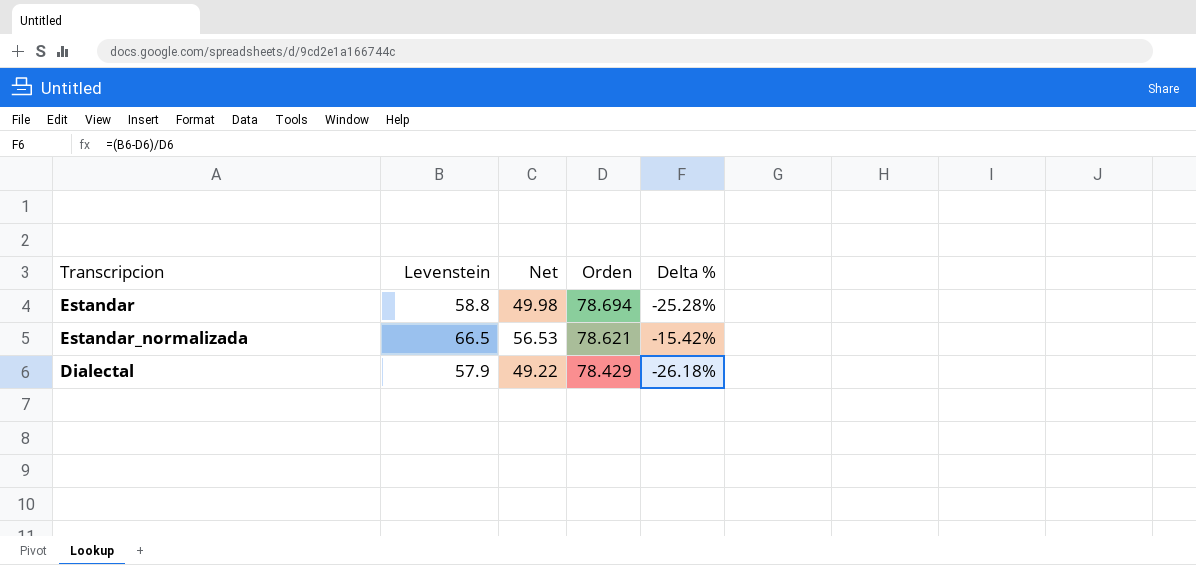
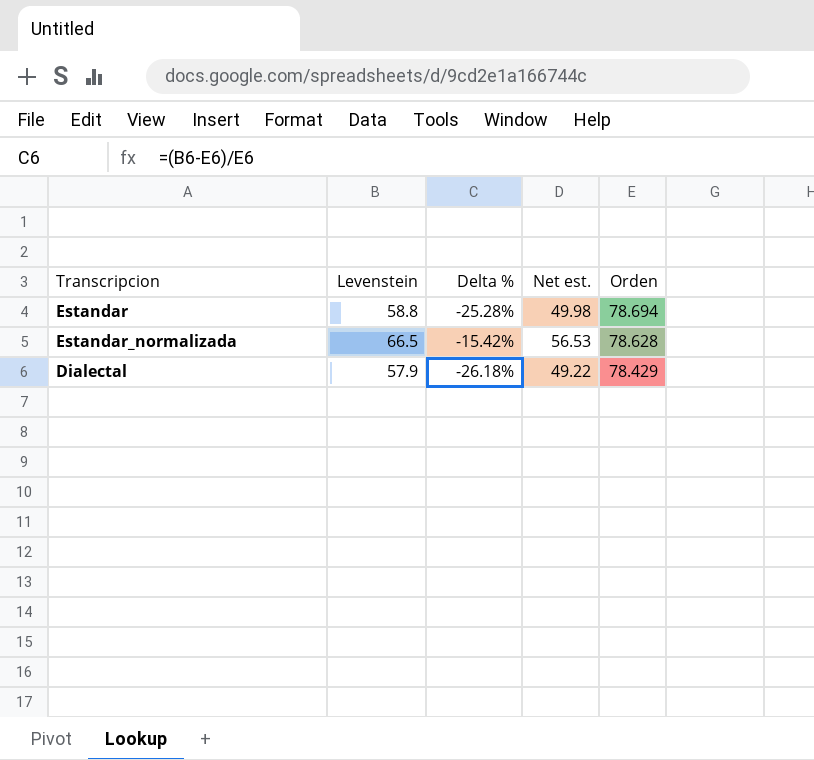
column Delta % | position: 5 -> 3
column name: Net -> Net est.
Estandar_normalizada | Orden: 78.621 -> 78.628

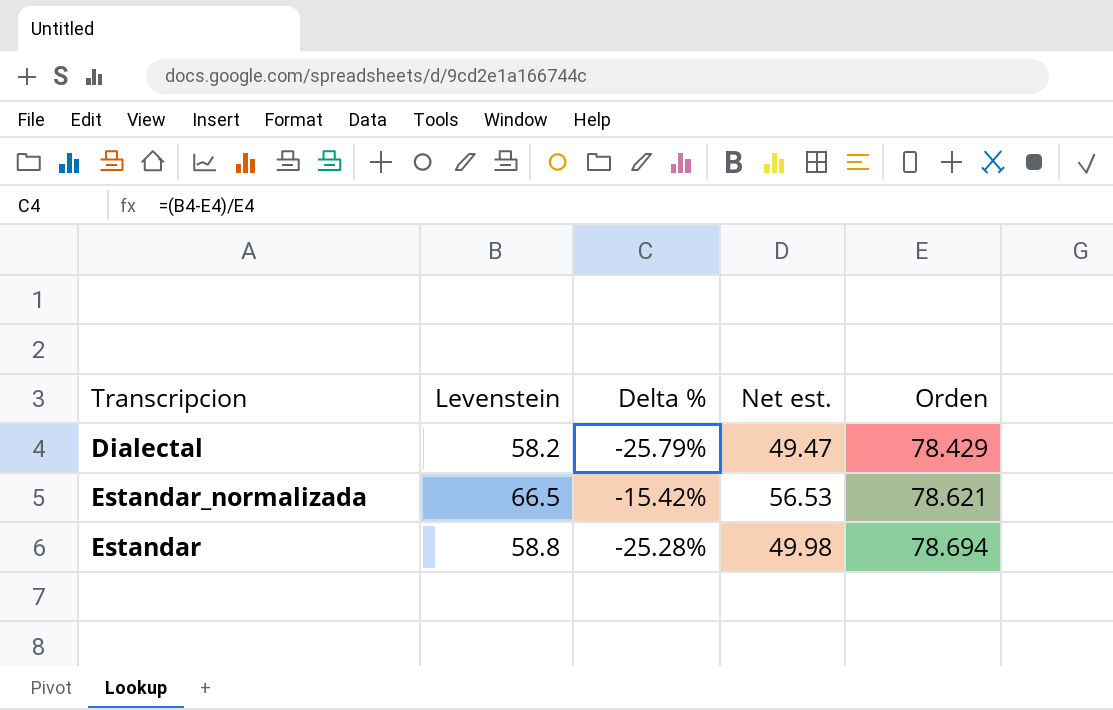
row order: Orden descending -> Orden ascending
Dialectal | Levenstein: 57.9 -> 58.2
Dialectal | Delta %: -26.18% -> -25.79%
Dialectal | Net est.: 49.22 -> 49.47
Estandar_normalizada | Orden: 78.628 -> 78.621

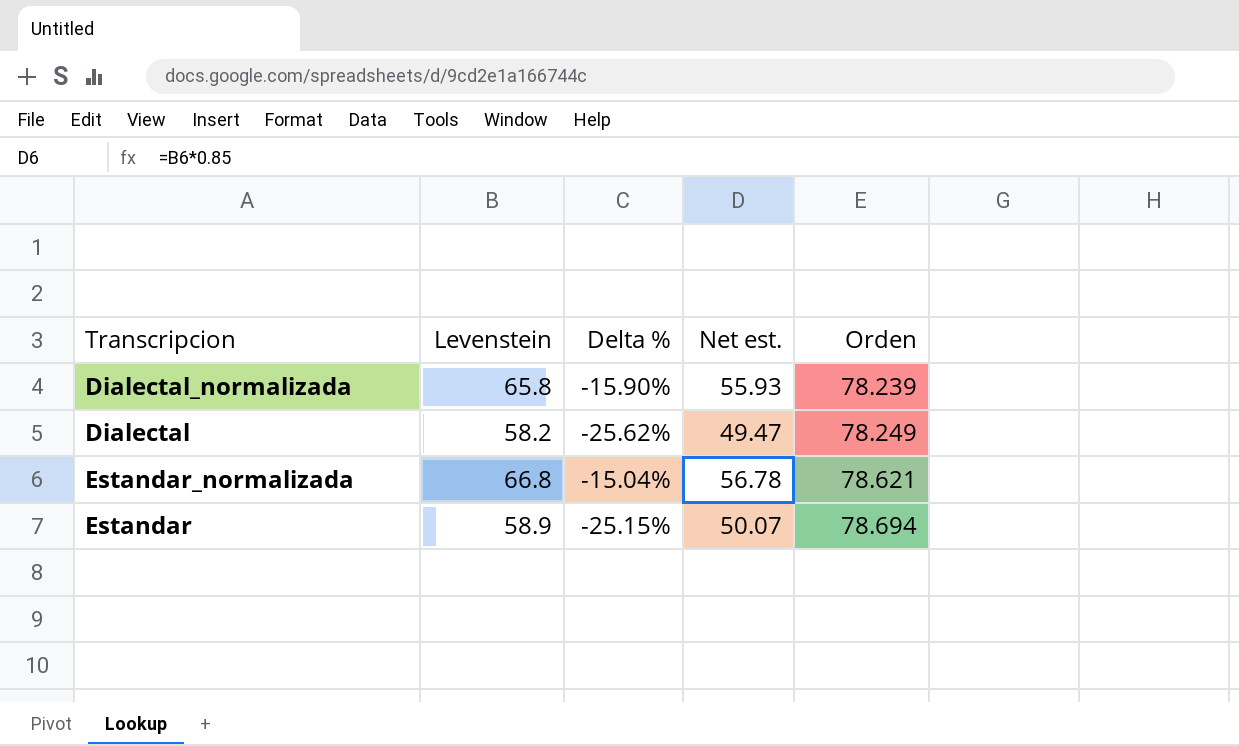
row Dialectal_normalizada: none -> 65.8 | -15.90% | 55.93 | 78.239
Dialectal | Delta %: -25.79% -> -25.62%
Dialectal | Orden: 78.429 -> 78.249
Estandar_normalizada | Levenstein: 66.5 -> 66.8
Estandar_normalizada | Delta %: -15.42% -> -15.04%
Estandar_normalizada | Net est.: 56.53 -> 56.78
Estandar | Levenstein: 58.8 -> 58.9
Estandar | Delta %: -25.28% -> -25.15%
Estandar | Net est.: 49.98 -> 50.07

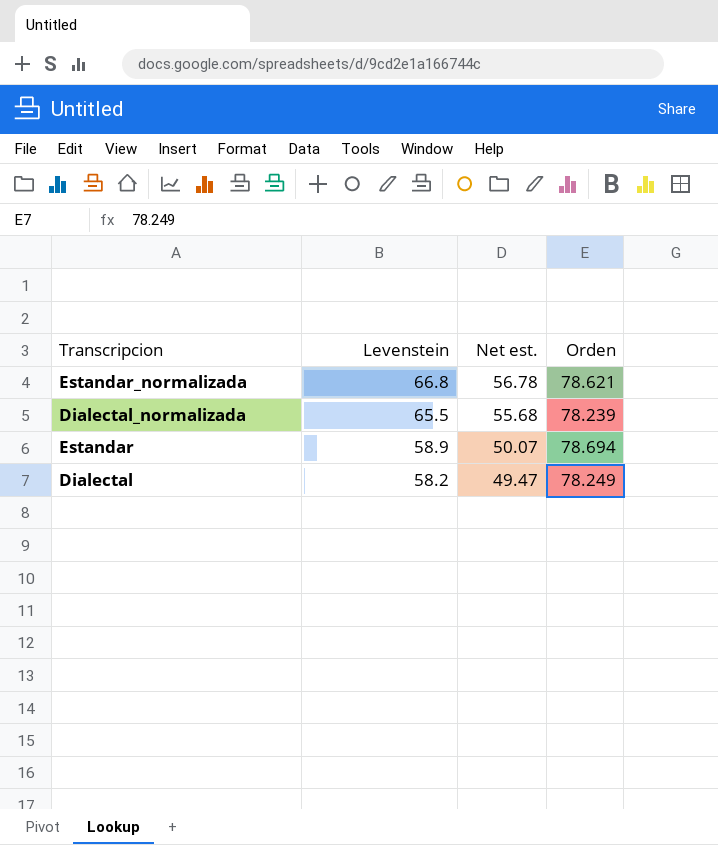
row order: Orden ascending -> Levenstein descending
column Delta % | formula: ([Levenstein] - [Orden]) / [Orden] -> none
Dialectal_normalizada | Levenstein: 65.8 -> 65.5
Dialectal_normalizada | Net est.: 55.93 -> 55.68

